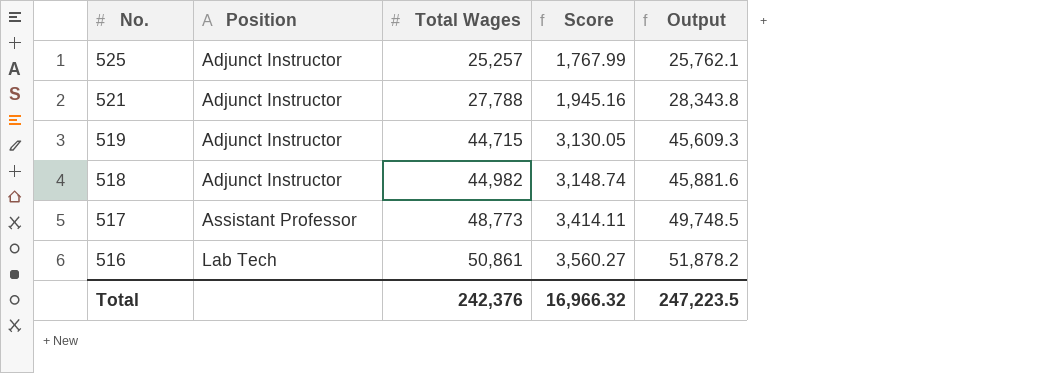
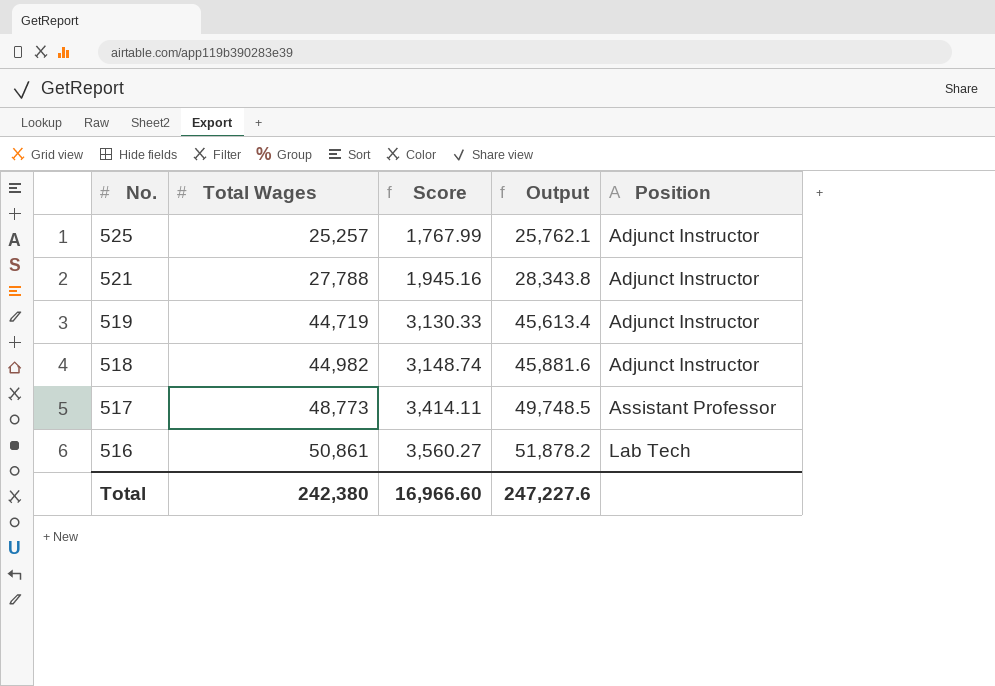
column Position | position: 2 -> 5
519 | Total Wages: 44,715 -> 44,719
519 | Score: 3,130.05 -> 3,130.33
519 | Output: 45,609.3 -> 45,613.4
Total | Total Wages: 242,376 -> 242,380
Total | Score: 16,966.32 -> 16,966.60
Total | Output: 247,223.5 -> 247,227.6

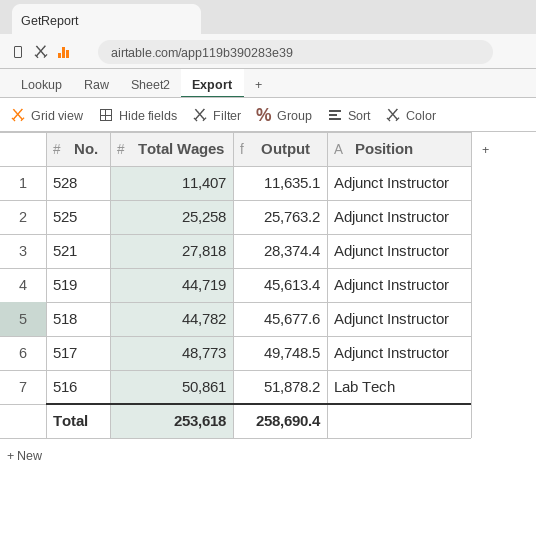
column Score | formula: [Total Wages] * 0.07 -> none
row 528: none -> 11,407 | 11,635.1 | Adjunct Instructor
525 | Total Wages: 25,257 -> 25,258
525 | Output: 25,762.1 -> 25,763.2
521 | Total Wages: 27,788 -> 27,818
521 | Output: 28,343.8 -> 28,374.4
518 | Total Wages: 44,982 -> 44,782
518 | Output: 45,881.6 -> 45,677.6
517 | Position: Assistant Professor -> Adjunct Instructor
Total | Total Wages: 242,380 -> 253,618
Total | Output: 247,227.6 -> 258,690.4

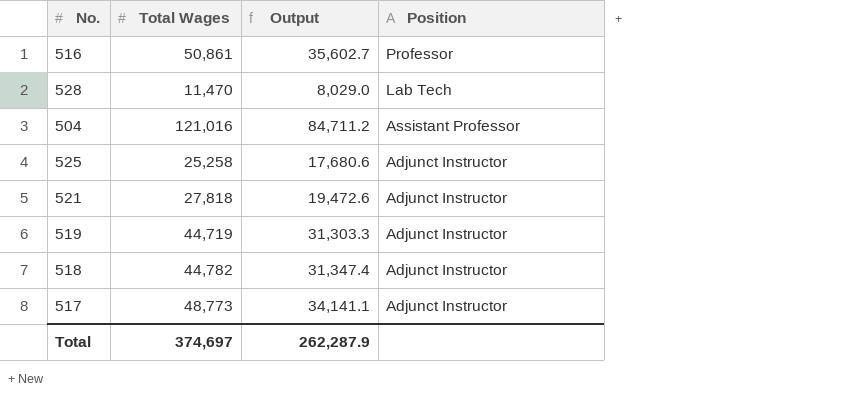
row order: No. descending -> Position descending
column Output | formula: [Total Wages] * 1.02 -> [Total Wages] * 0.7
516 | Position: Lab Tech -> Professor
528 | Total Wages: 11,407 -> 11,470
528 | Position: Adjunct Instructor -> Lab Tech
row 504: none -> 121,016 | 84,711.2 | Assistant Professor
Total | Total Wages: 253,618 -> 374,697
Total | Output: 258,690.4 -> 262,287.9

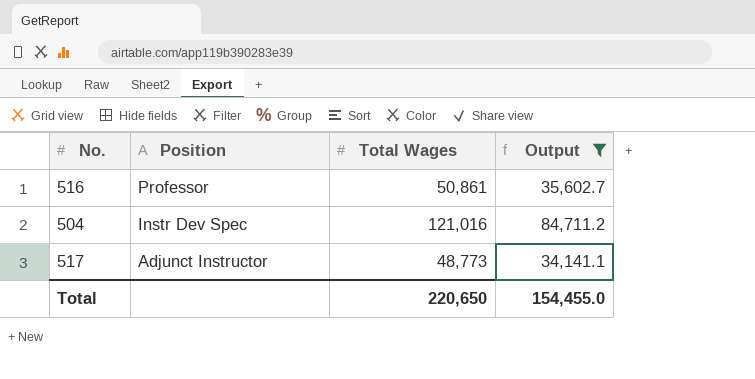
filter: none -> Output >= 34,141.1
column Position | position: 4 -> 2
504 | Position: Assistant Professor -> Instr Dev Spec
Total | Total Wages: 374,697 -> 220,650
Total | Output: 262,287.9 -> 154,455.0

